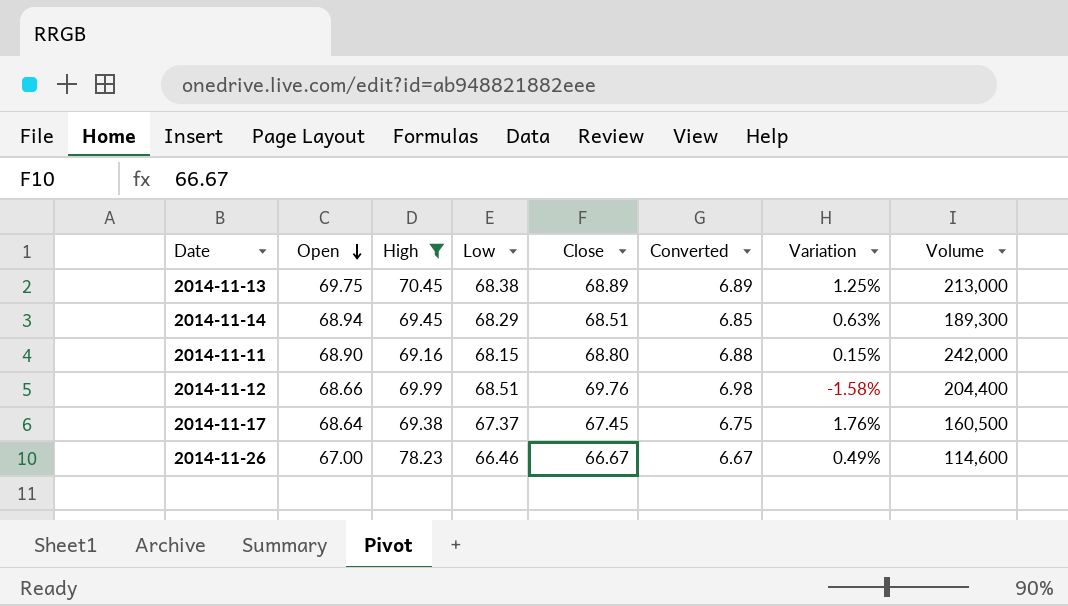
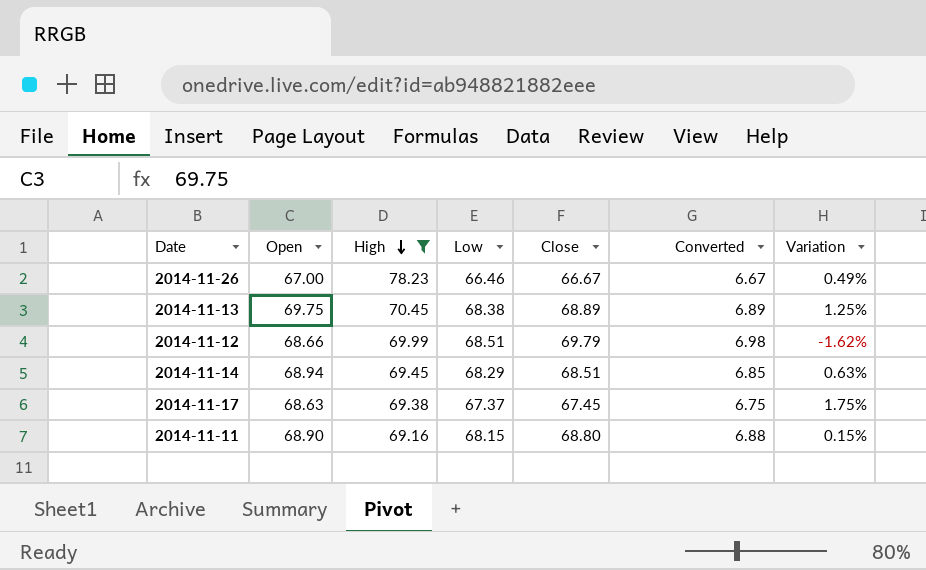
row order: Open descending -> High descending
column Volume | position: 8 -> none
2014-11-12 | Close: 69.76 -> 69.79
2014-11-12 | Variation: -1.58% -> -1.62%
2014-11-17 | Open: 68.64 -> 68.63
2014-11-17 | Variation: 1.76% -> 1.75%

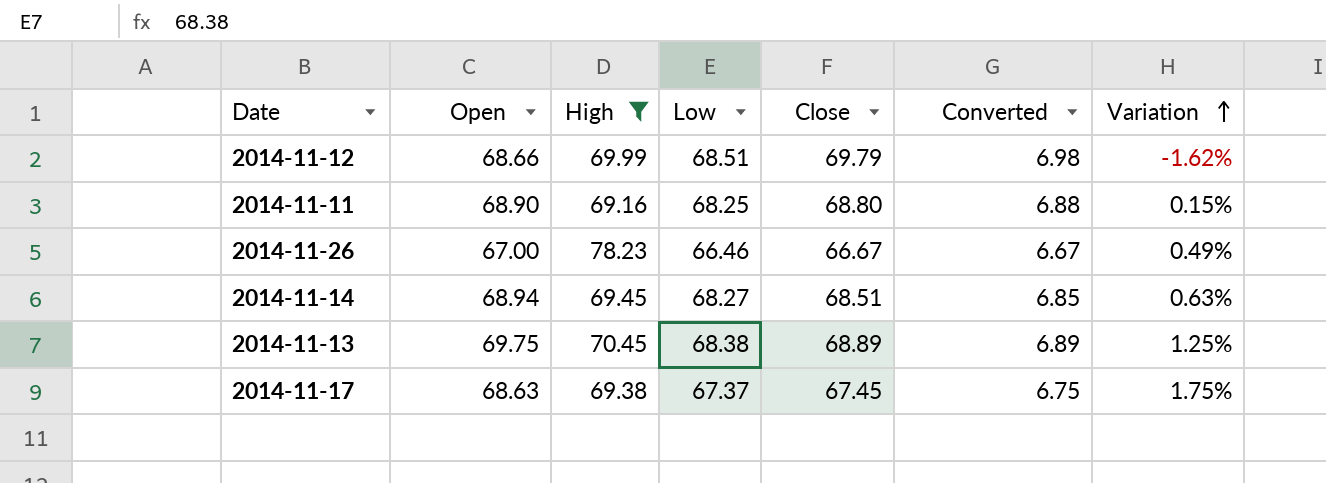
row order: High descending -> Variation ascending
2014-11-11 | Low: 68.15 -> 68.25
2014-11-14 | Low: 68.29 -> 68.27

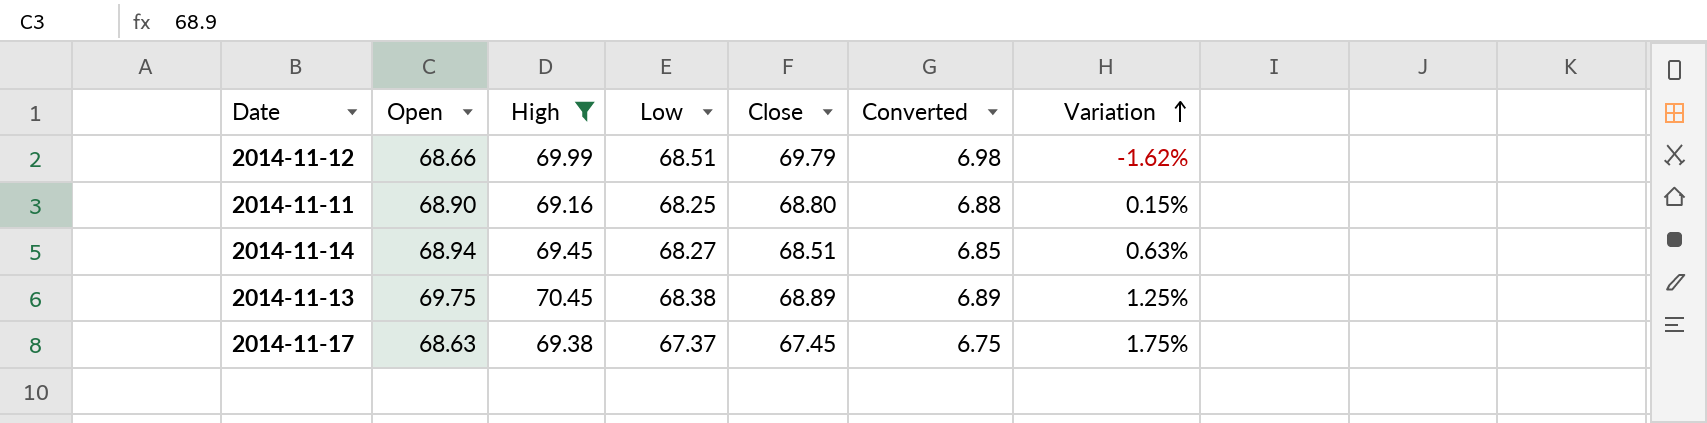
row 2014-11-26: 67.00 | 78.23 | 66.46 | 66.67 | 6.67 | 0.49% -> none

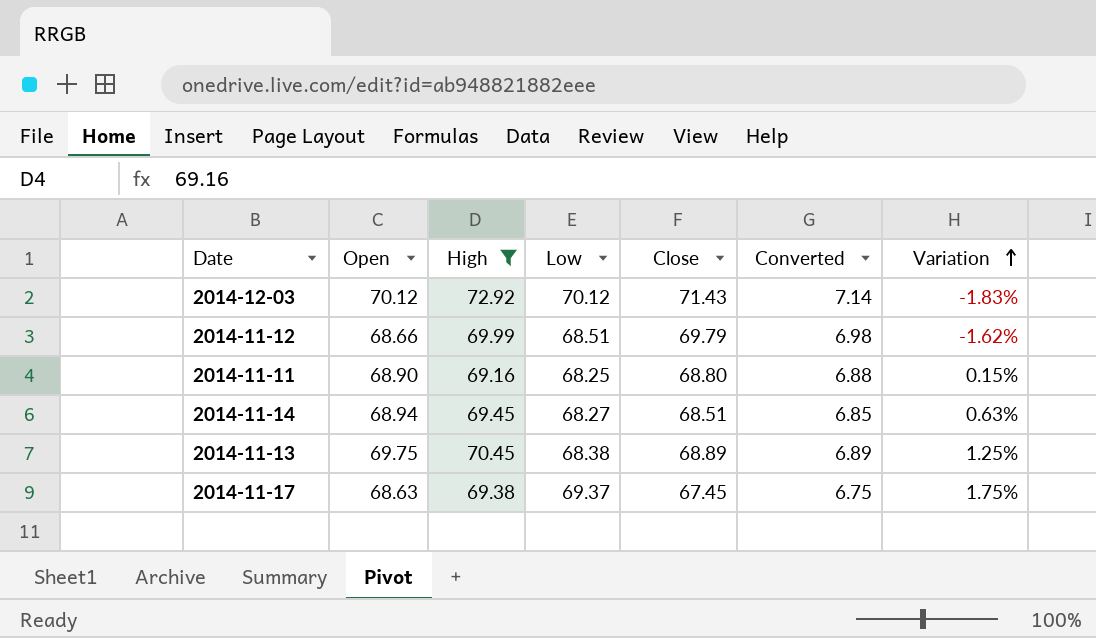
row 2014-12-03: none -> 70.12 | 72.92 | 70.12 | 71.43 | 7.14 | -1.83%
2014-11-17 | Low: 67.37 -> 69.37

